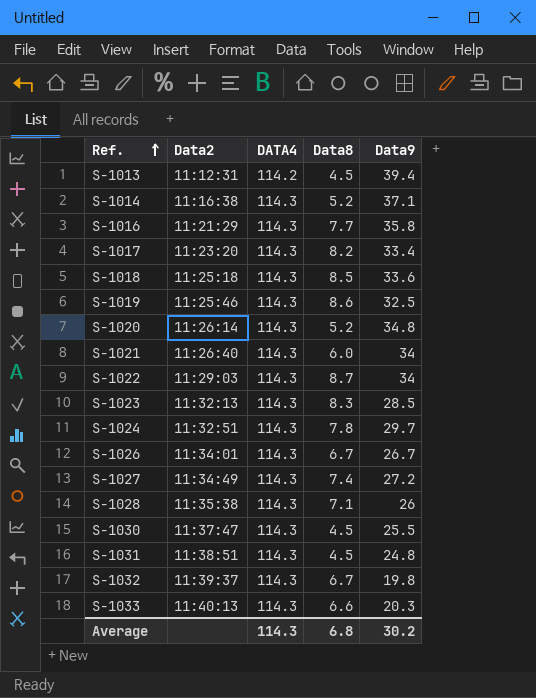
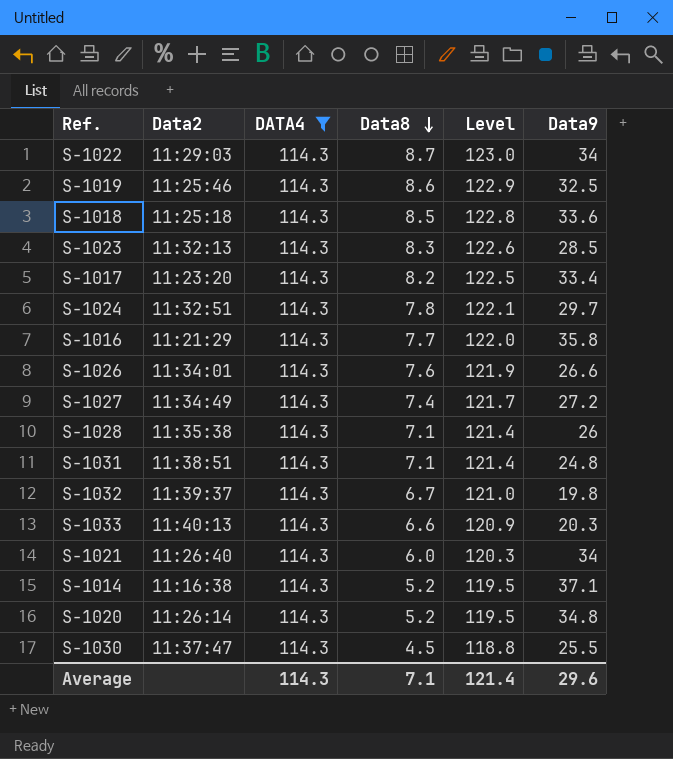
filter: none -> DATA4 = 114.3
row order: Ref. ascending -> Data8 descending
column Level | formula: none -> [DATA4] + [Data8]
S-1026 | Data8: 6.7 -> 7.6
S-1026 | Data9: 26.7 -> 26.6
S-1031 | Data8: 4.5 -> 7.1
Average | Data8: 6.8 -> 7.1
Average | Data9: 30.2 -> 29.6

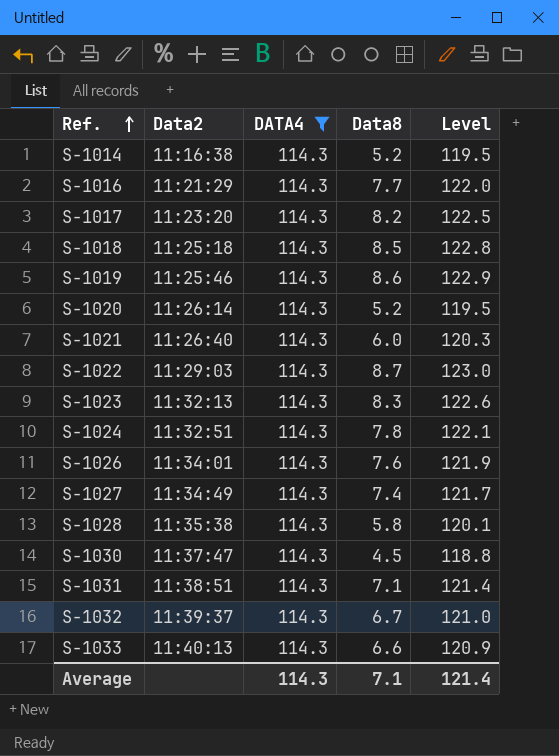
row order: Data8 descending -> Ref. ascending
column Data9 | position: 6 -> none
S-1028 | Data8: 7.1 -> 5.8
S-1028 | Level: 121.4 -> 120.1

